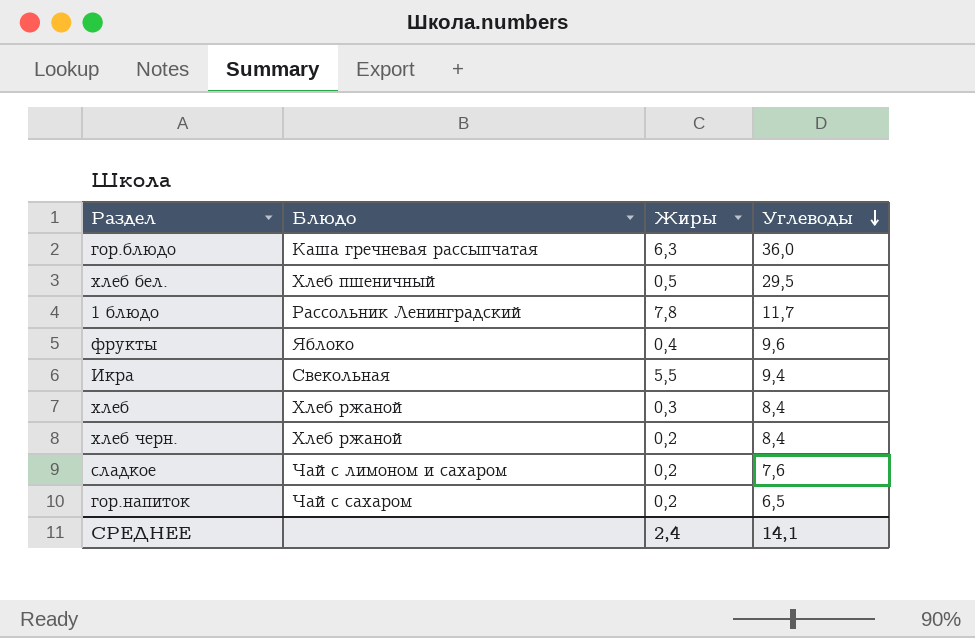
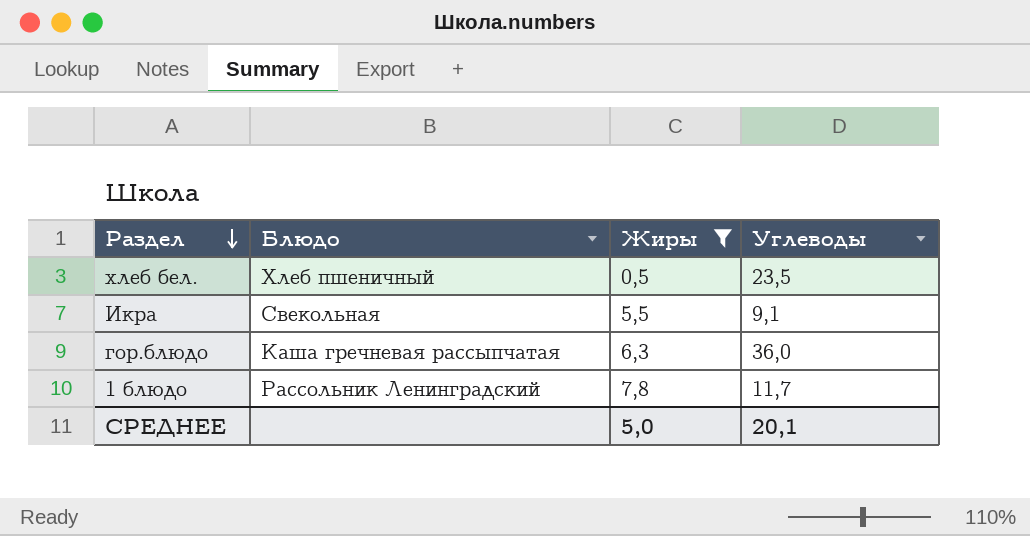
filter: none -> Жиры >= 0,5
row order: Углеводы descending -> Раздел descending
хлеб бел. | Углеводы: 29,5 -> 23,5
Икра | Углеводы: 9,4 -> 9,1
СРЕДНЕЕ | Жиры: 2,4 -> 5,0
СРЕДНЕЕ | Углеводы: 14,1 -> 20,1

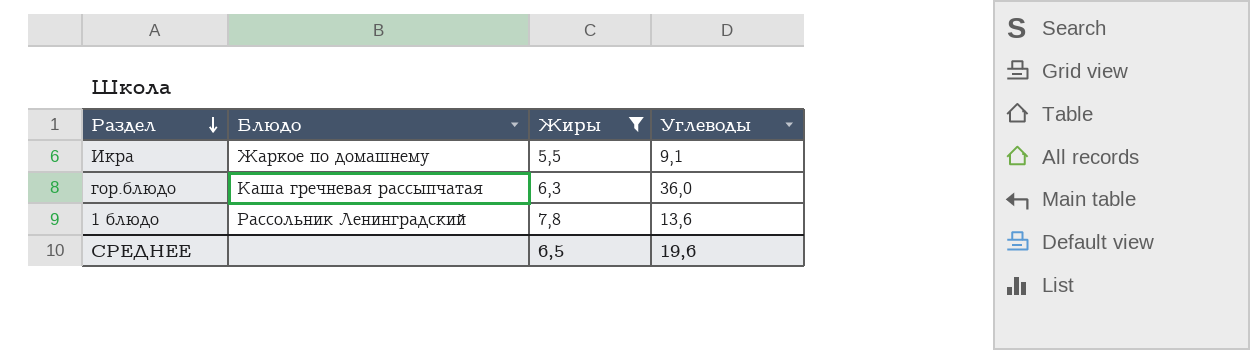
row хлеб бел.: Хлеб пшеничный | 0,5 | 23,5 -> none
Икра | Блюдо: Свекольная -> Жаркое по домашнему
1 блюдо | Углеводы: 11,7 -> 13,6
СРЕДНЕЕ | Жиры: 5,0 -> 6,5
СРЕДНЕЕ | Углеводы: 20,1 -> 19,6

